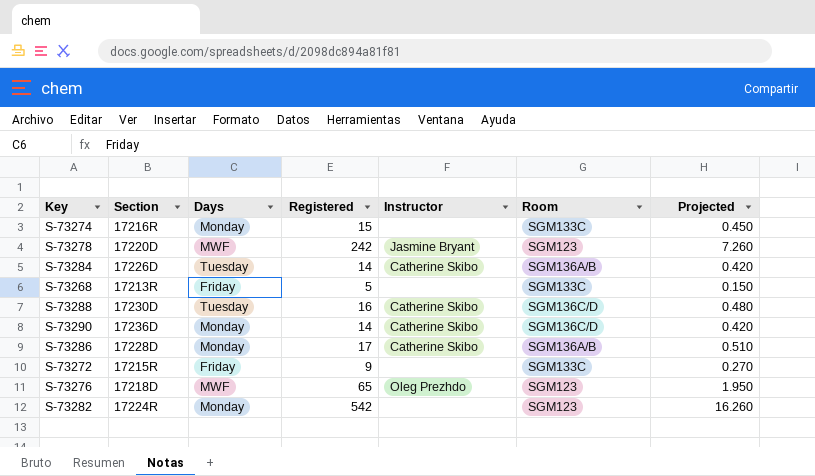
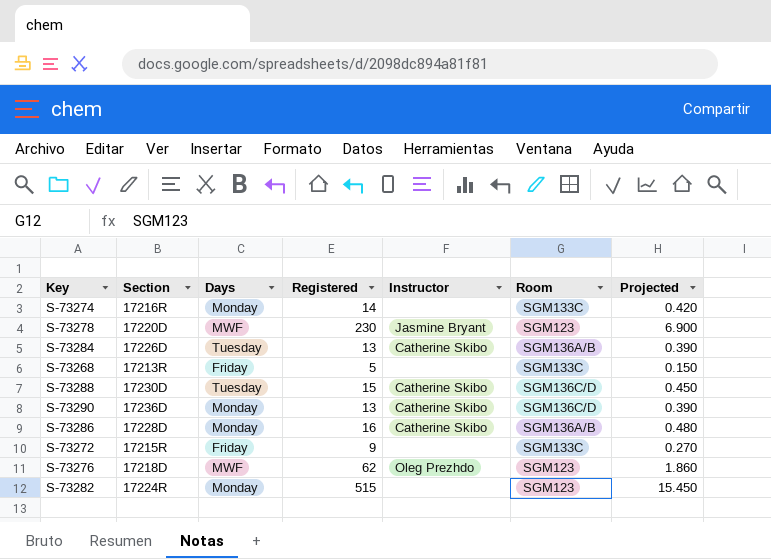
S-73274 | Registered: 15 -> 14
S-73274 | Projected: 0.450 -> 0.420
S-73278 | Registered: 242 -> 230
S-73278 | Projected: 7.260 -> 6.900
S-73284 | Registered: 14 -> 13
S-73284 | Projected: 0.420 -> 0.390
S-73288 | Registered: 16 -> 15
S-73288 | Projected: 0.480 -> 0.450
S-73290 | Registered: 14 -> 13
S-73290 | Projected: 0.420 -> 0.390
S-73286 | Registered: 17 -> 16
S-73286 | Projected: 0.510 -> 0.480
S-73276 | Registered: 65 -> 62
S-73276 | Projected: 1.950 -> 1.860
S-73282 | Registered: 542 -> 515
S-73282 | Projected: 16.260 -> 15.450

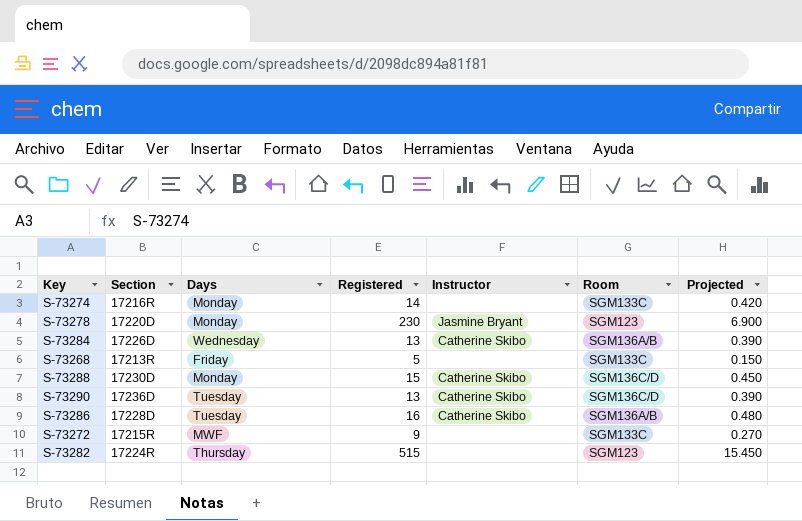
row S-73276: 17218D | MWF | 62 | Oleg Prezhdo | SGM123 | 1.860 -> none
S-73278 | Days: MWF -> Monday
S-73284 | Days: Tuesday -> Wednesday
S-73288 | Days: Tuesday -> Monday
S-73290 | Days: Monday -> Tuesday
S-73286 | Days: Monday -> Tuesday
S-73272 | Days: Friday -> MWF
S-73282 | Days: Monday -> Thursday

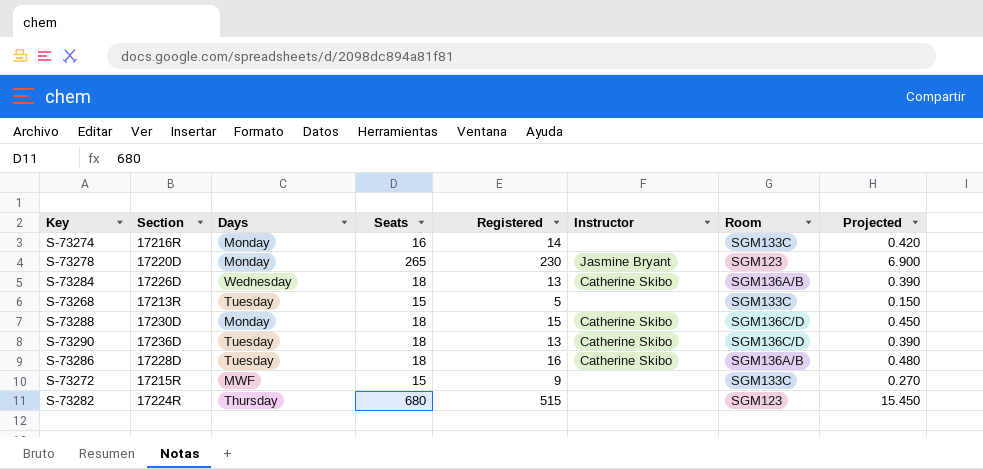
column Seats | position: none -> 4
S-73268 | Days: Friday -> Tuesday

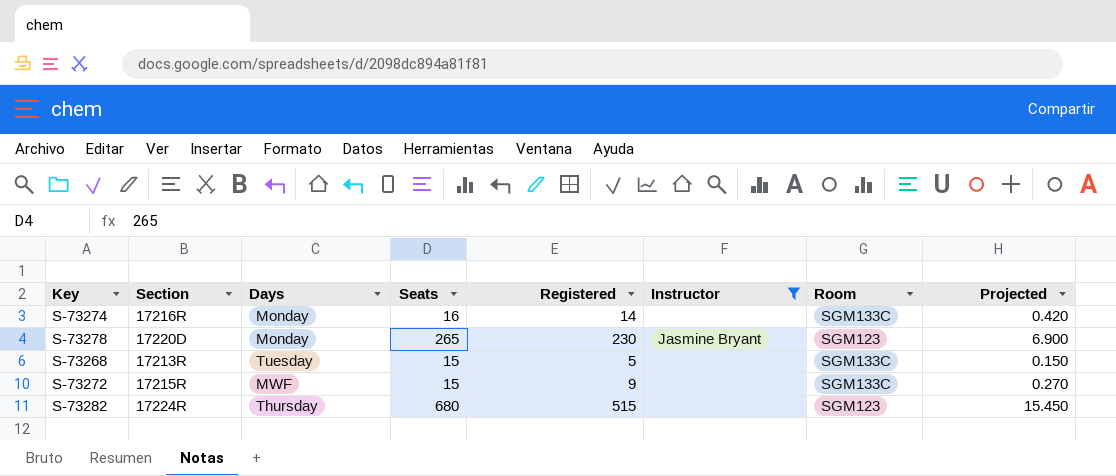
filter: none -> Instructor != Catherine Skibo

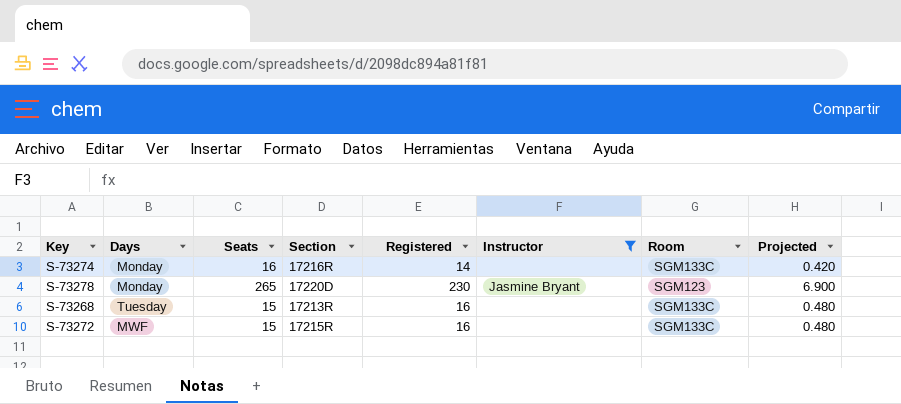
column Section | position: 2 -> 4
row S-73282: 17224R | Thursday | 680 | 515 | none | SGM123 | 15.450 -> none
S-73268 | Registered: 5 -> 16
S-73268 | Projected: 0.150 -> 0.480
S-73272 | Registered: 9 -> 16
S-73272 | Projected: 0.270 -> 0.480

